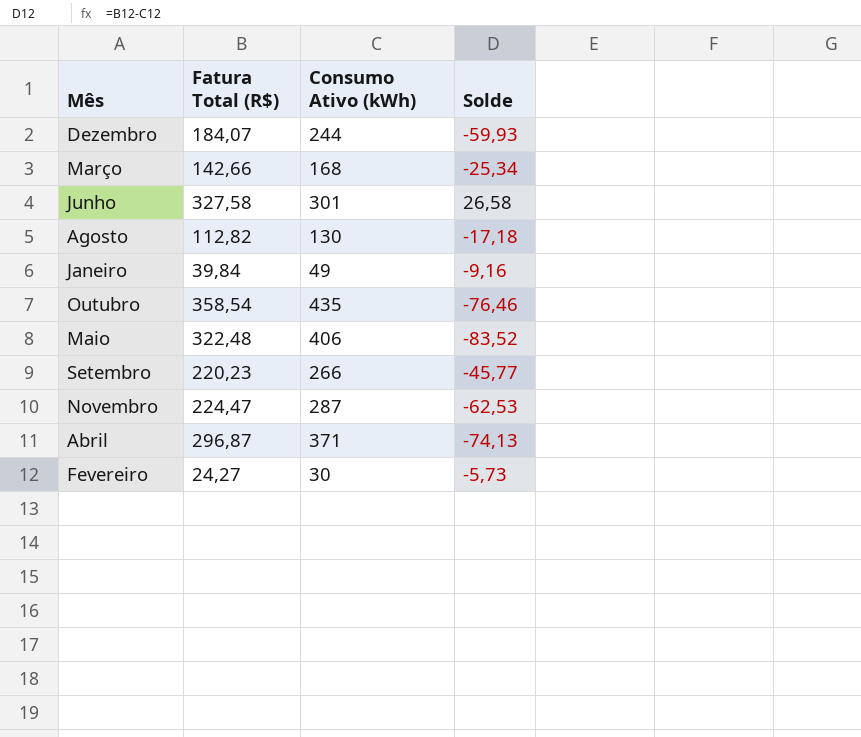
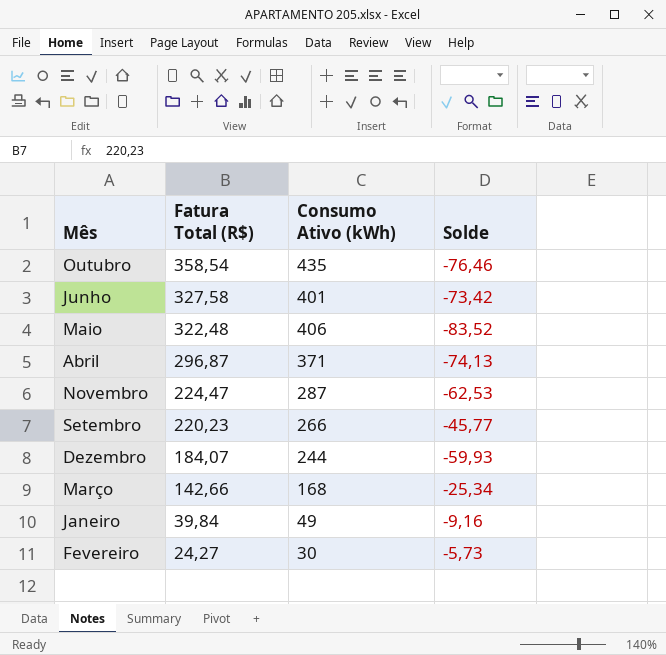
row order: none -> Fatura Total (R$) descending
row Agosto: 112,82 | 130 | -17,18 -> none
Junho | Consumo Ativo (kWh): 301 -> 401
Junho | Solde: 26,58 -> -73,42

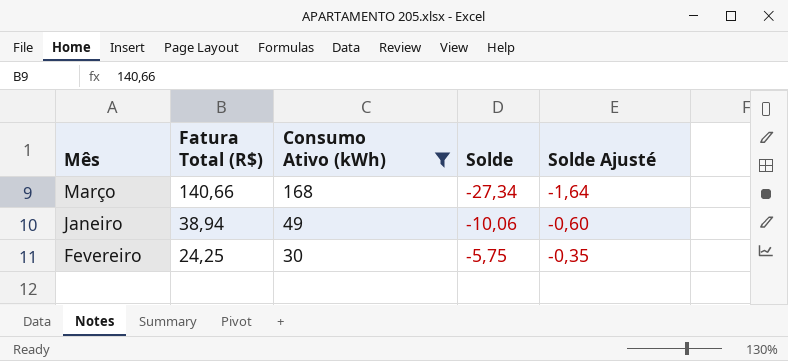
filter: none -> Consumo Ativo (kWh) <= 168
column Solde Ajusté | formula: none -> [Solde] * 0,06
Março | Fatura Total (R$): 142,66 -> 140,66
Março | Solde: -25,34 -> -27,34
Janeiro | Fatura Total (R$): 39,84 -> 38,94
Janeiro | Solde: -9,16 -> -10,06
Fevereiro | Fatura Total (R$): 24,27 -> 24,25
Fevereiro | Solde: -5,73 -> -5,75

